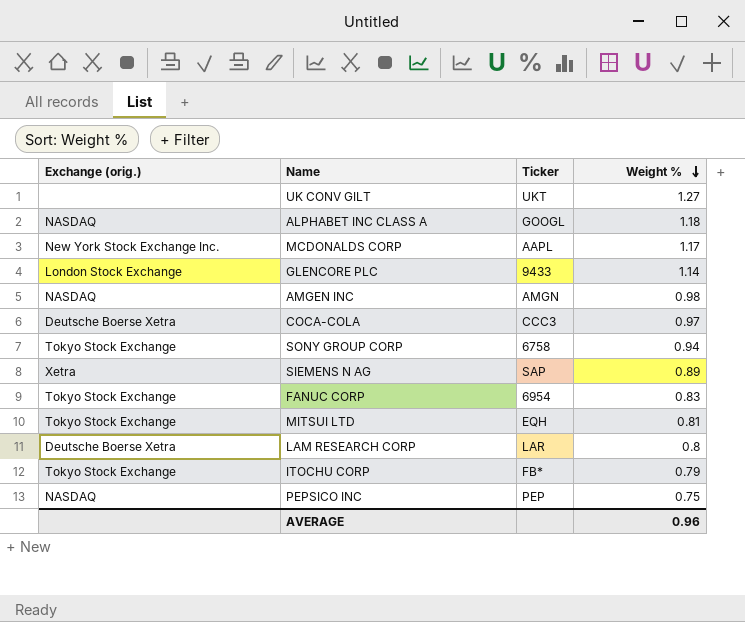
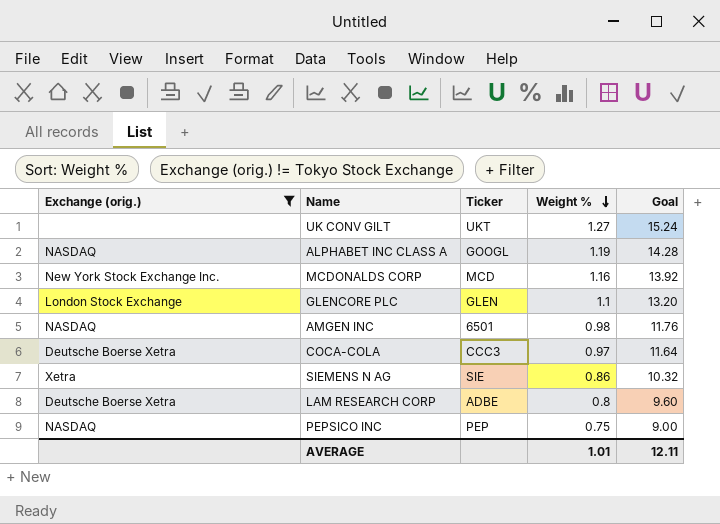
filter: none -> Exchange (orig.) != Tokyo Stock Exchange
column Goal | formula: none -> [Weight %] * 12
ALPHABET INC CLASS A | Weight %: 1.18 -> 1.19
MCDONALDS CORP | Ticker: AAPL -> MCD
MCDONALDS CORP | Weight %: 1.17 -> 1.16
GLENCORE PLC | Ticker: 9433 -> GLEN
GLENCORE PLC | Weight %: 1.14 -> 1.1
AMGEN INC | Ticker: AMGN -> 6501
SIEMENS N AG | Ticker: SAP -> SIE
SIEMENS N AG | Weight %: 0.89 -> 0.86
LAM RESEARCH CORP | Ticker: LAR -> ADBE
AVERAGE | Weight %: 0.96 -> 1.01

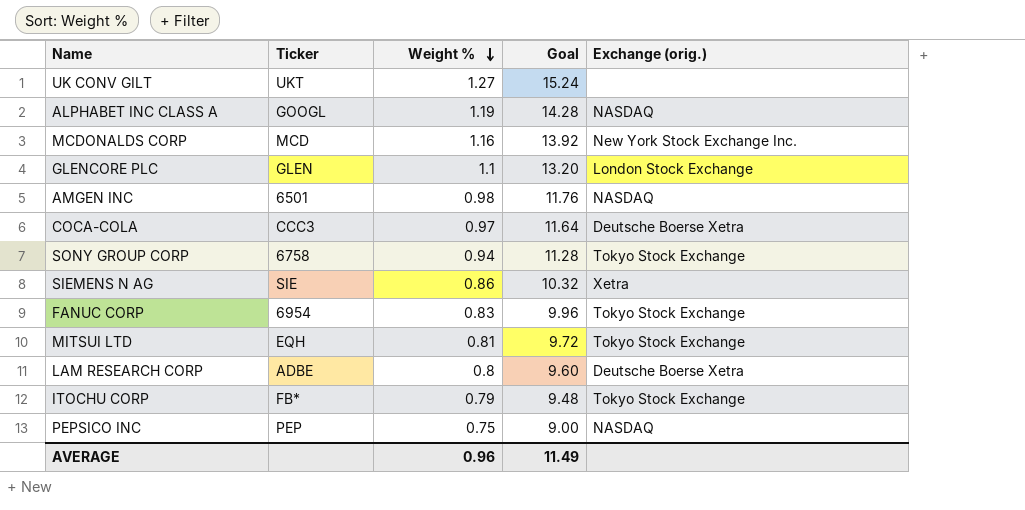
filter: Exchange (orig.) != Tokyo Stock Exchange -> none
column Exchange (orig.) | position: 1 -> 5
AVERAGE | Weight %: 1.01 -> 0.96
AVERAGE | Goal: 12.11 -> 11.49

